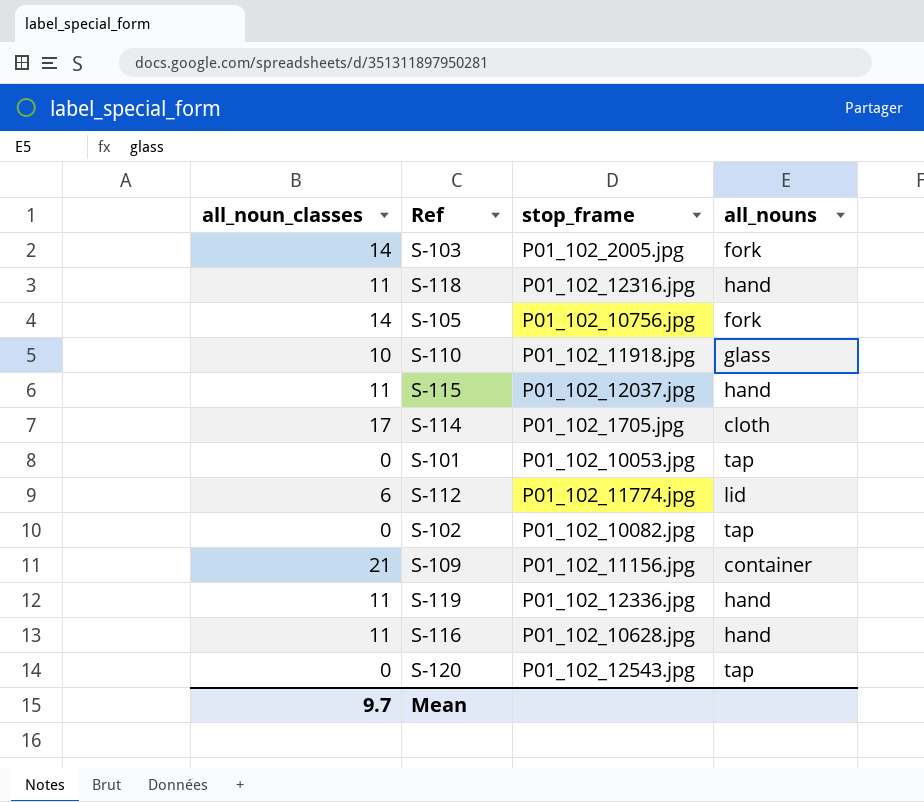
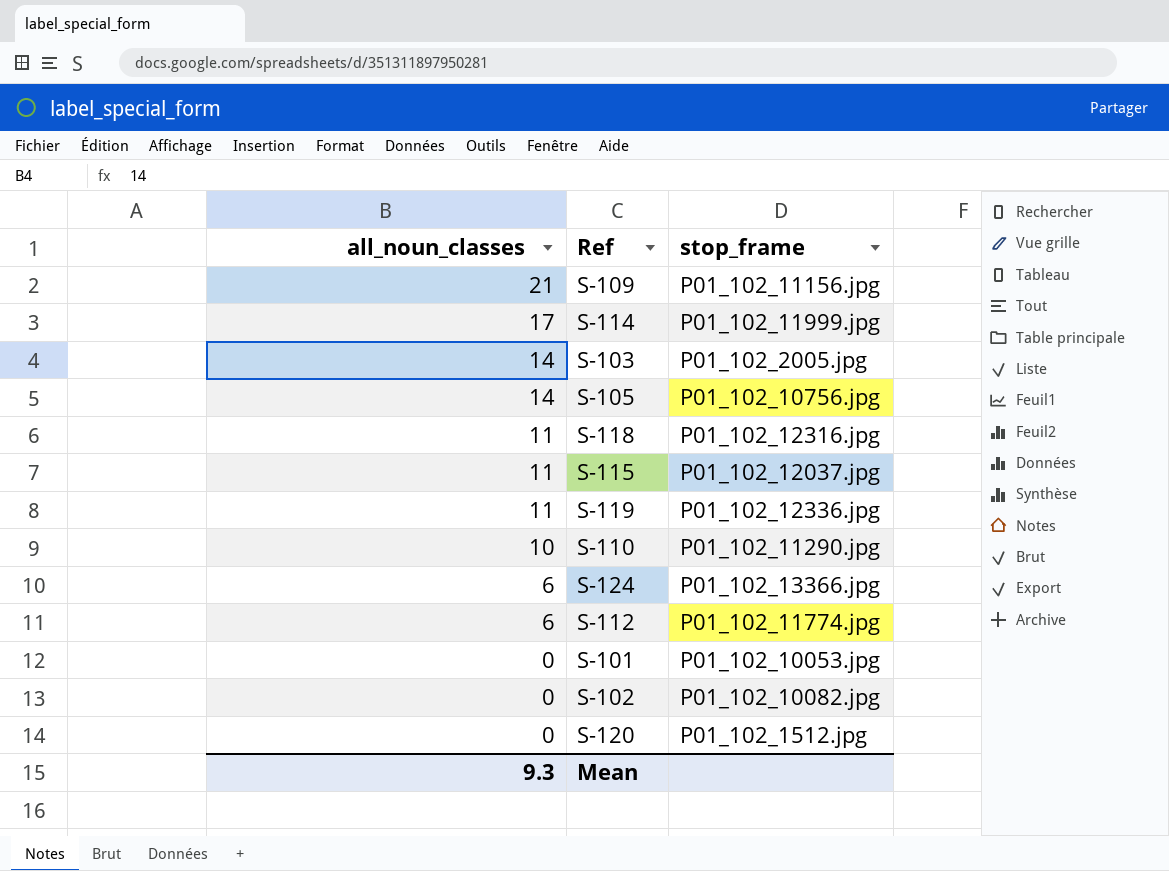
row order: none -> all_noun_classes descending
column all_nouns | position: 4 -> none
row S-116: 11 | P01_102_10628.jpg | hand -> none
S-114 | stop_frame: P01_102_1705.jpg -> P01_102_11999.jpg
S-110 | stop_frame: P01_102_11918.jpg -> P01_102_11290.jpg
row S-124: none -> 6 | P01_102_13366.jpg
S-120 | stop_frame: P01_102_12543.jpg -> P01_102_1512.jpg
Mean | all_noun_classes: 9.7 -> 9.3

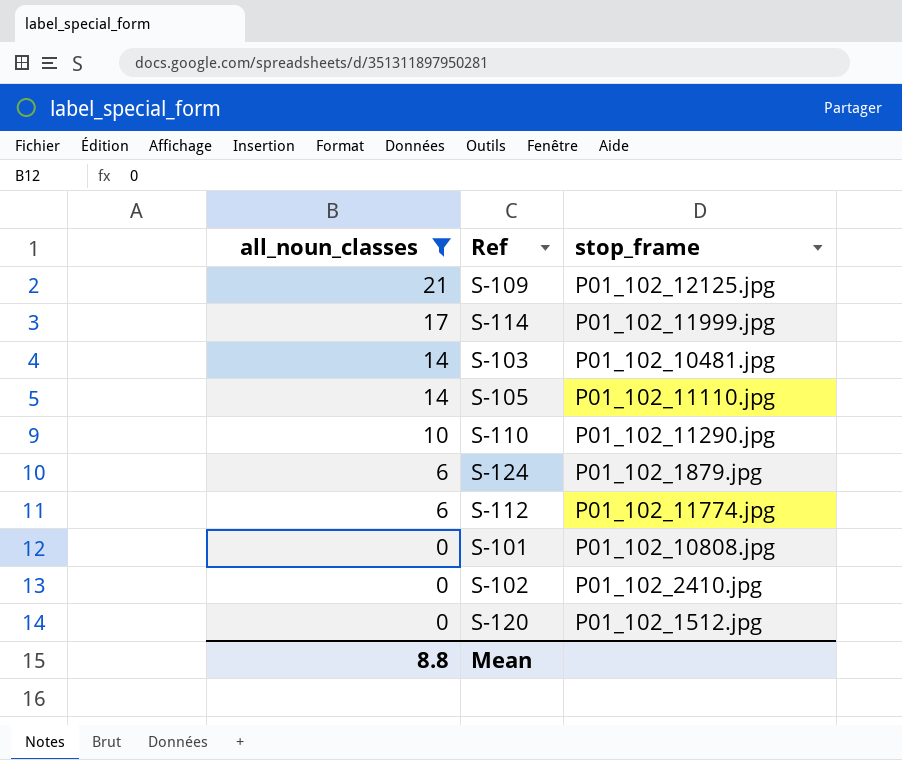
filter: none -> all_noun_classes != 11
S-109 | stop_frame: P01_102_11156.jpg -> P01_102_12125.jpg
S-103 | stop_frame: P01_102_2005.jpg -> P01_102_10481.jpg
S-105 | stop_frame: P01_102_10756.jpg -> P01_102_11110.jpg
S-124 | stop_frame: P01_102_13366.jpg -> P01_102_1879.jpg
S-101 | stop_frame: P01_102_10053.jpg -> P01_102_10808.jpg
S-102 | stop_frame: P01_102_10082.jpg -> P01_102_2410.jpg
Mean | all_noun_classes: 9.3 -> 8.8

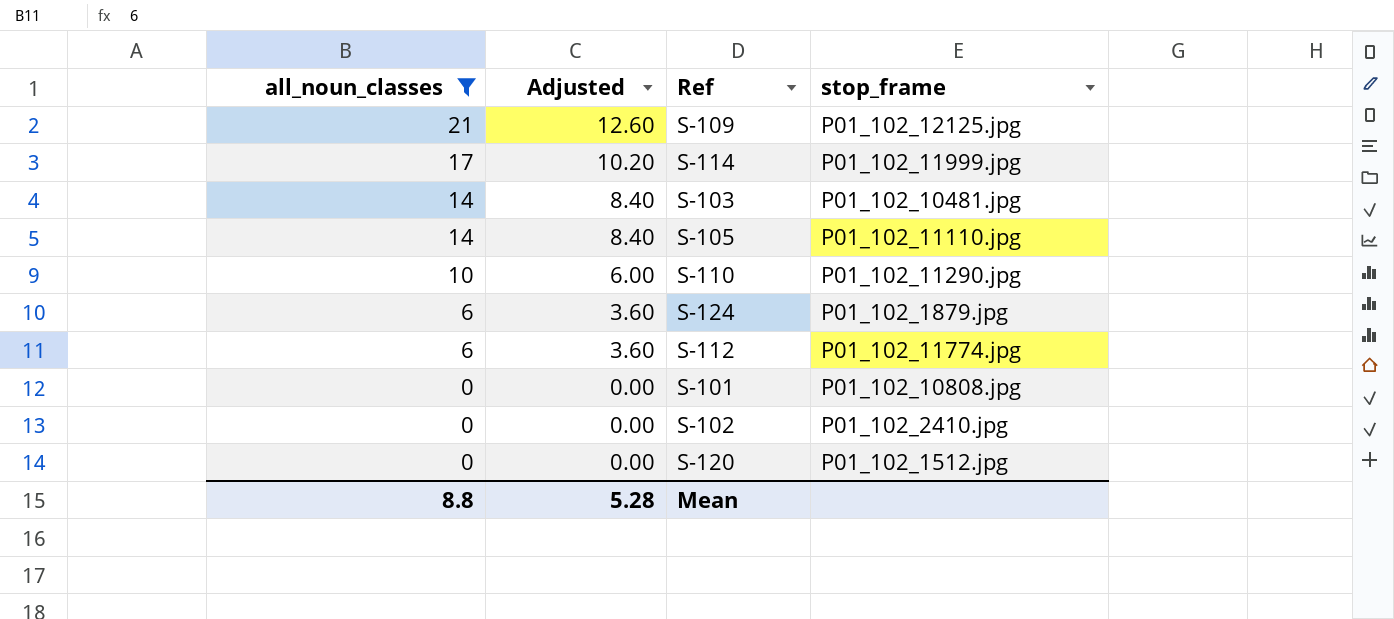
column Adjusted | formula: none -> [all_noun_classes] * 0.6

